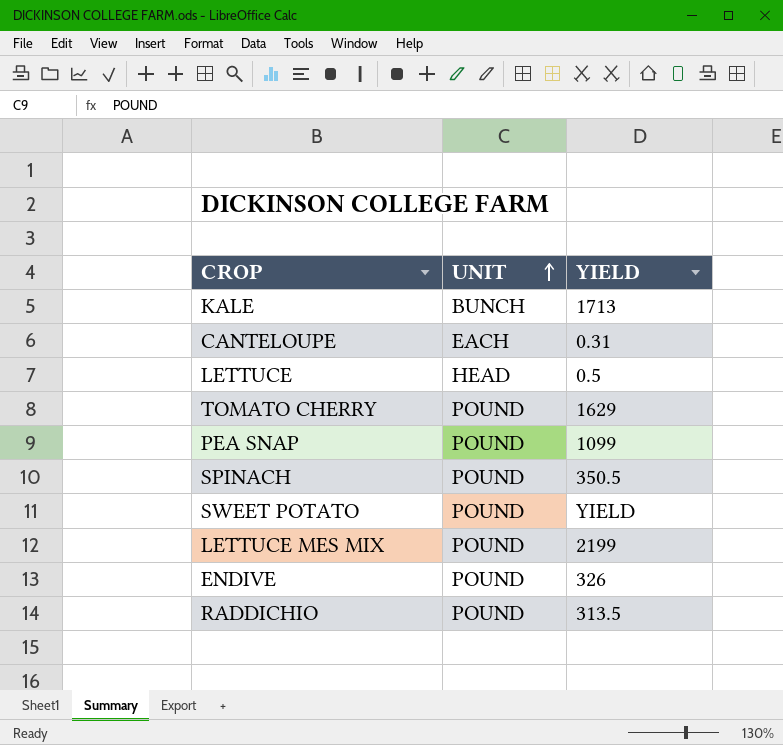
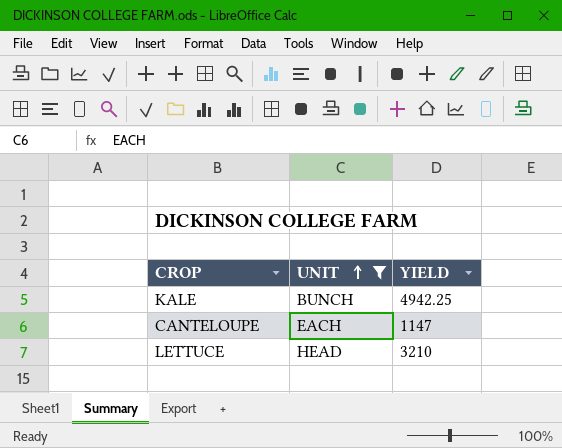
filter: none -> UNIT != POUND
KALE | YIELD: 1713 -> 4942.25
CANTELOUPE | YIELD: 0.31 -> 1147
LETTUCE | YIELD: 0.5 -> 3210

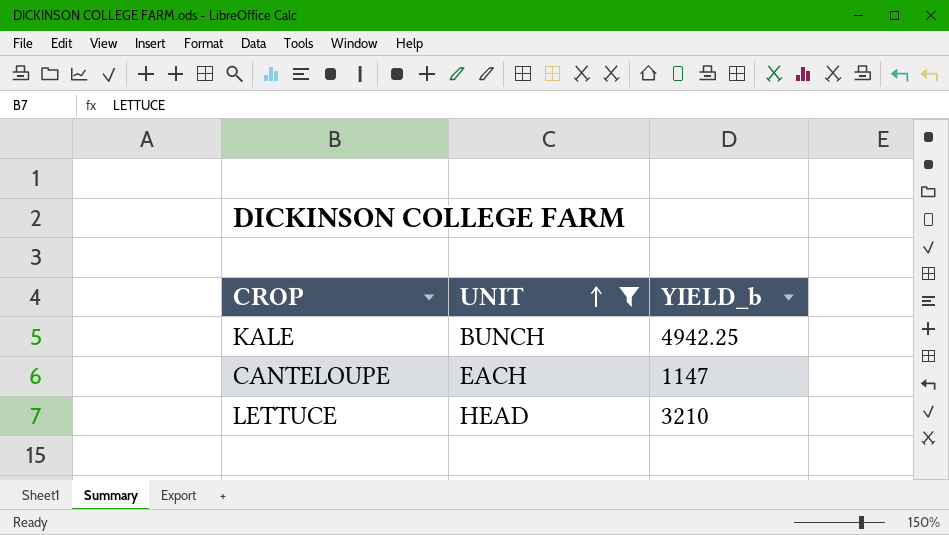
column name: YIELD -> YIELD_b

